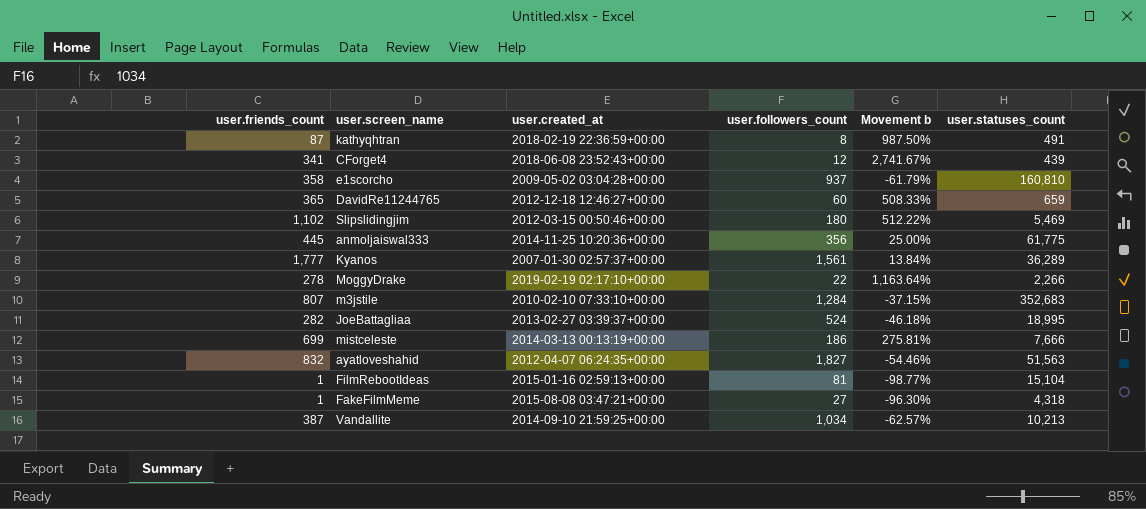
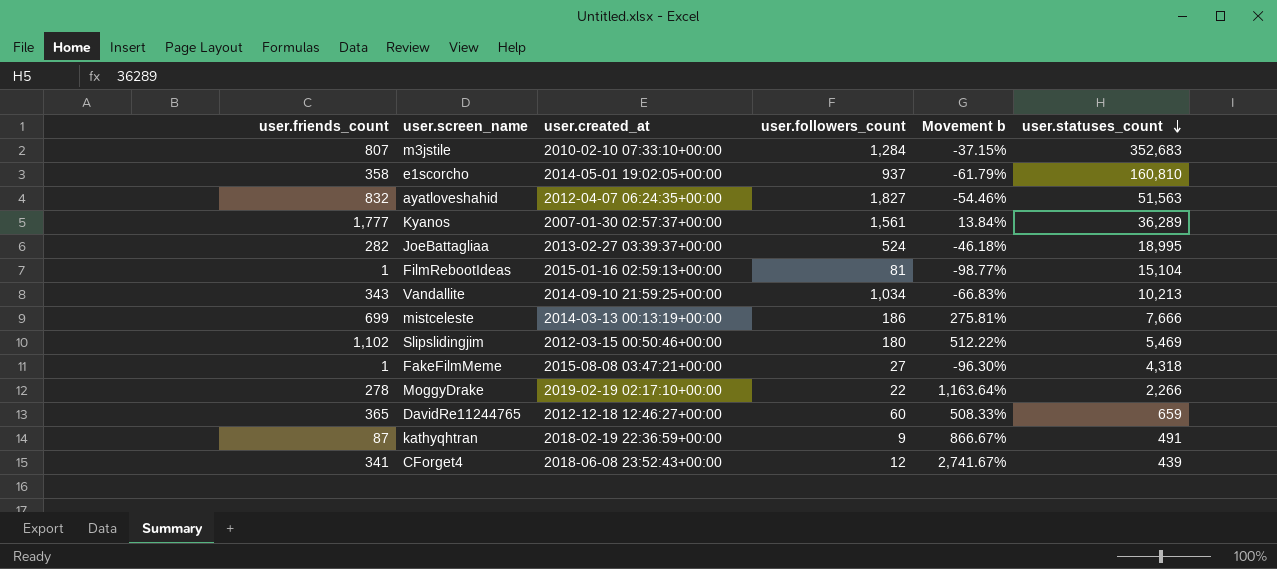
row order: none -> user.statuses_count descending
row anmoljaiswal333: 445 | 2014-11-25 10:20:36+00:00 | 356 | 25.00% | 61,775 -> none
e1scorcho | user.created_at: 2009-05-02 03:04:28+00:00 -> 2014-05-01 19:02:05+00:00
Vandallite | user.friends_count: 387 -> 343
Vandallite | Movement b: -62.57% -> -66.83%
kathyqhtran | user.followers_count: 8 -> 9
kathyqhtran | Movement b: 987.50% -> 866.67%

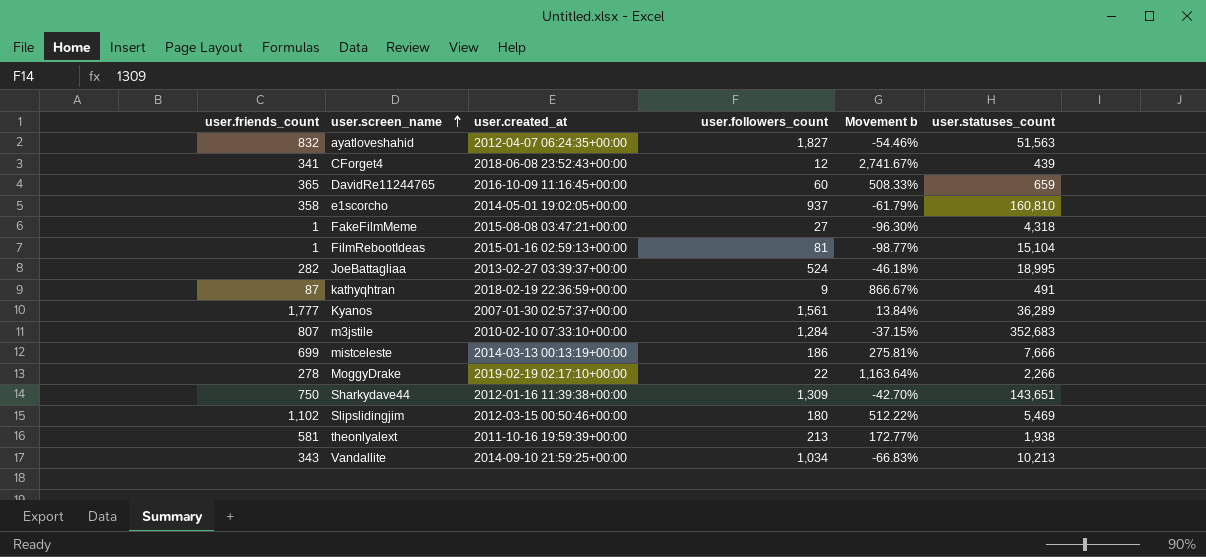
row order: user.statuses_count descending -> user.screen_name ascending
DavidRe11244765 | user.created_at: 2012-12-18 12:46:27+00:00 -> 2016-10-09 11:16:45+00:00
row Sharkydave44: none -> 750 | 2012-01-16 11:39:38+00:00 | 1,309 | -42.70% | 143,651
row theonlyalext: none -> 581 | 2011-10-16 19:59:39+00:00 | 213 | 172.77% | 1,938

